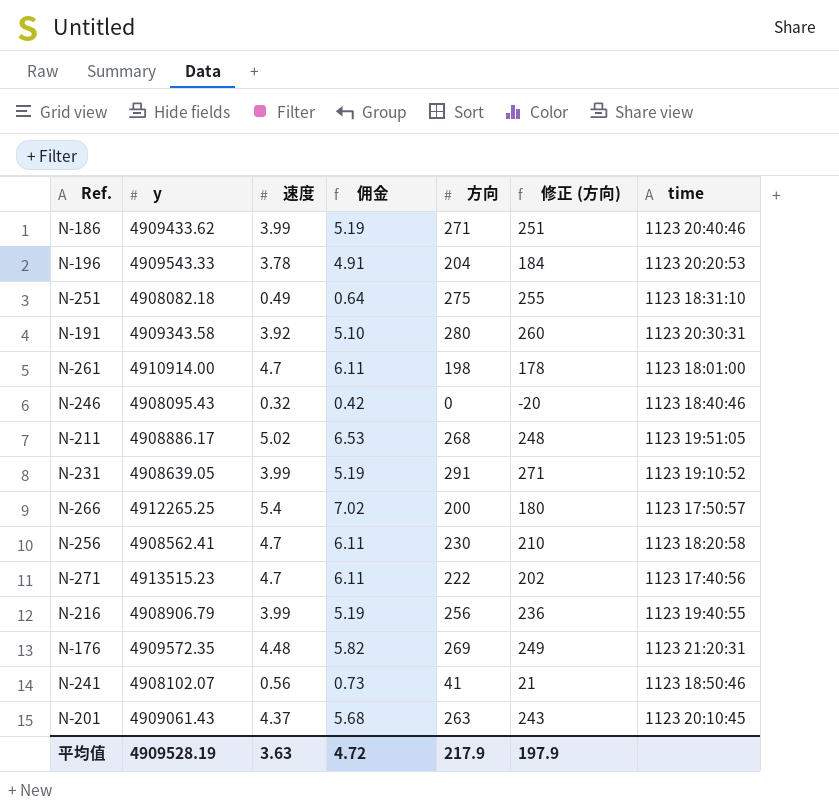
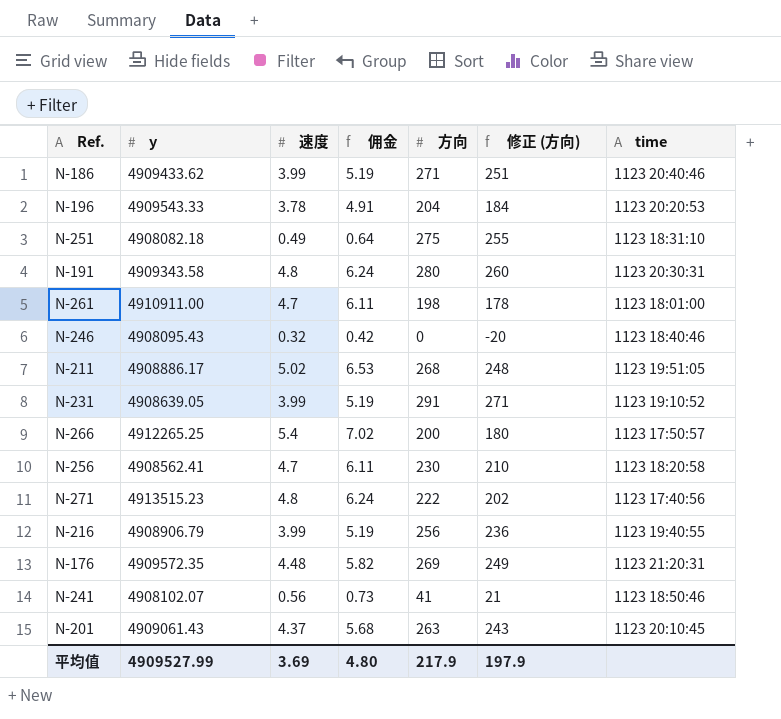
N-191 | 速度: 3.92 -> 4.8
N-191 | 佣金: 5.10 -> 6.24
N-261 | y: 4910914.00 -> 4910911.00
N-271 | 速度: 4.7 -> 4.8
N-271 | 佣金: 6.11 -> 6.24
平均值 | y: 4909528.19 -> 4909527.99
平均值 | 速度: 3.63 -> 3.69
平均值 | 佣金: 4.72 -> 4.80

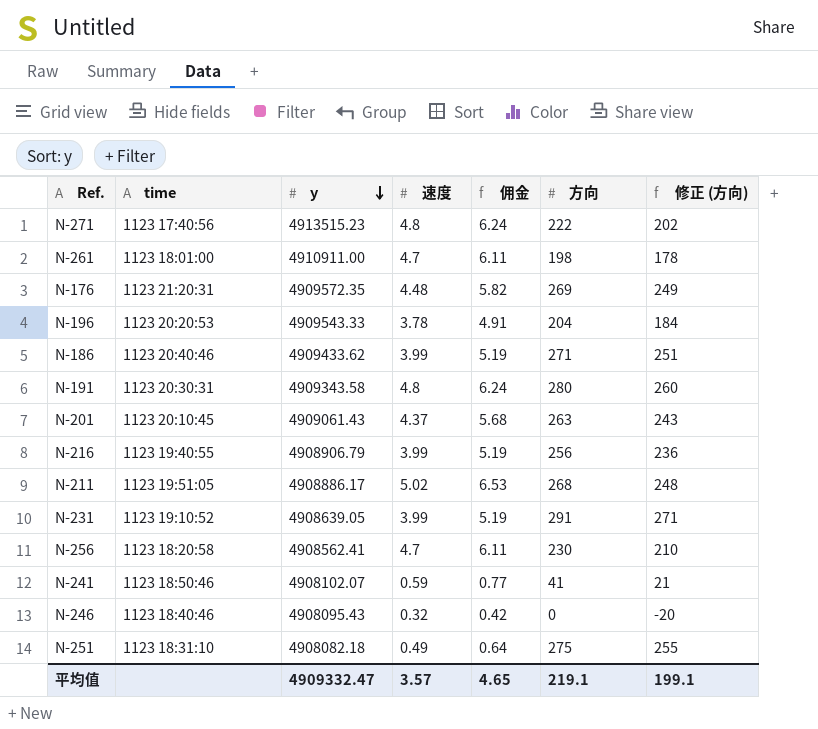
row order: none -> y descending
column time | position: 7 -> 2
row N-266: 4912265.25 | 5.4 | 7.02 | 200 | 180 | 1123 17:50:57 -> none
N-241 | 速度: 0.56 -> 0.59
N-241 | 佣金: 0.73 -> 0.77
平均值 | y: 4909527.99 -> 4909332.47
平均值 | 速度: 3.69 -> 3.57
平均值 | 佣金: 4.80 -> 4.65
平均值 | 方向: 217.9 -> 219.1
平均值 | 修正 (方向): 197.9 -> 199.1

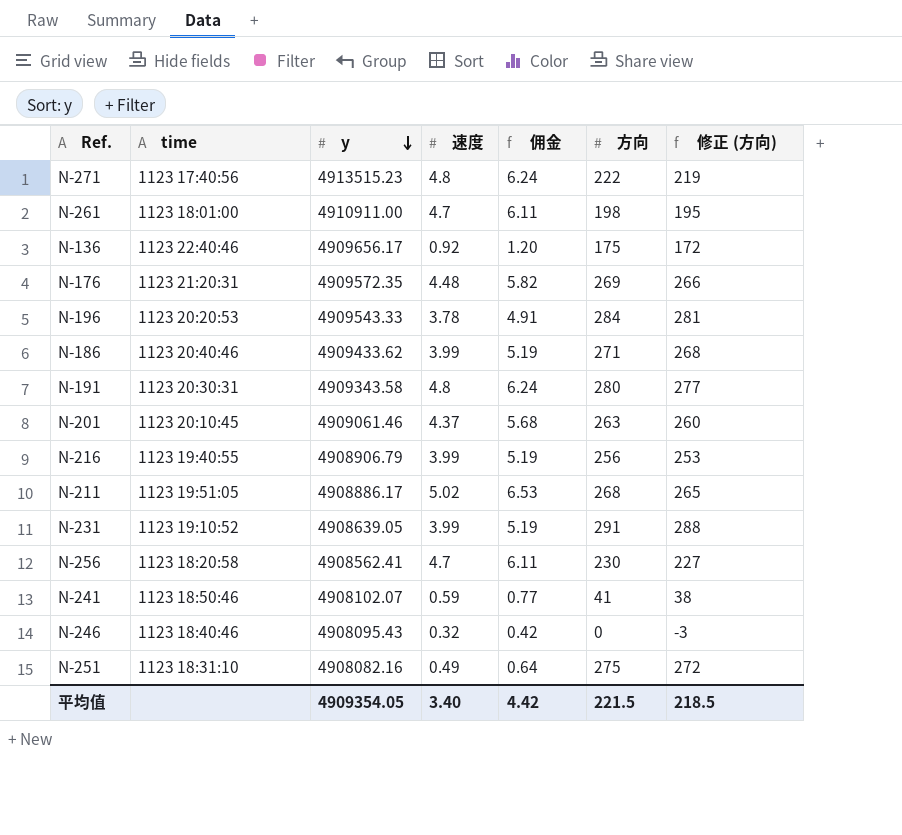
column 修正 (方向) | formula: [方向] - 20 -> [方向] - 3
row N-136: none -> 1123 22:40:46 | 4909656.17 | 0.92 | 1.20 | 175 | 172
N-196 | 方向: 204 -> 284
N-201 | y: 4909061.43 -> 4909061.46
N-251 | y: 4908082.18 -> 4908082.16
平均值 | y: 4909332.47 -> 4909354.05
平均值 | 速度: 3.57 -> 3.40
平均值 | 佣金: 4.65 -> 4.42
平均值 | 方向: 219.1 -> 221.5
平均值 | 修正 (方向): 199.1 -> 218.5

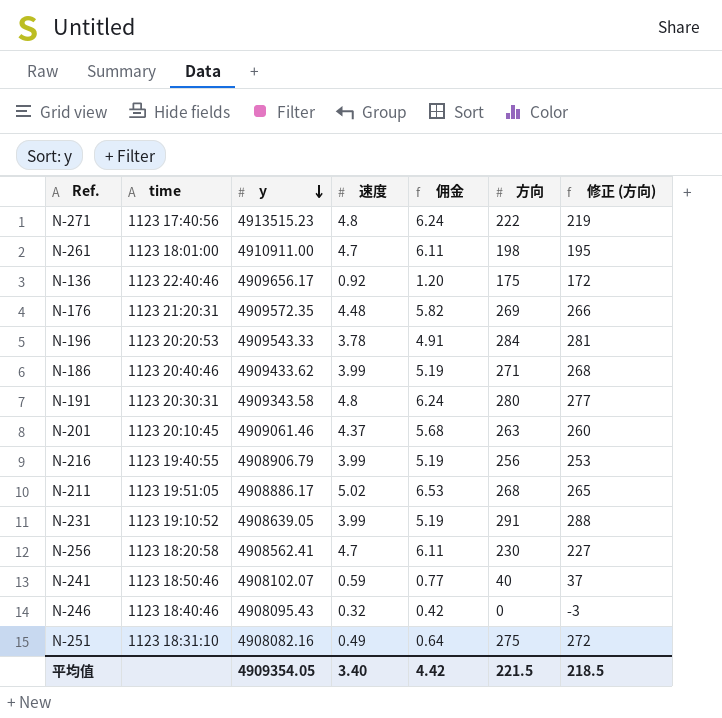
N-241 | 方向: 41 -> 40
N-241 | 修正 (方向): 38 -> 37

